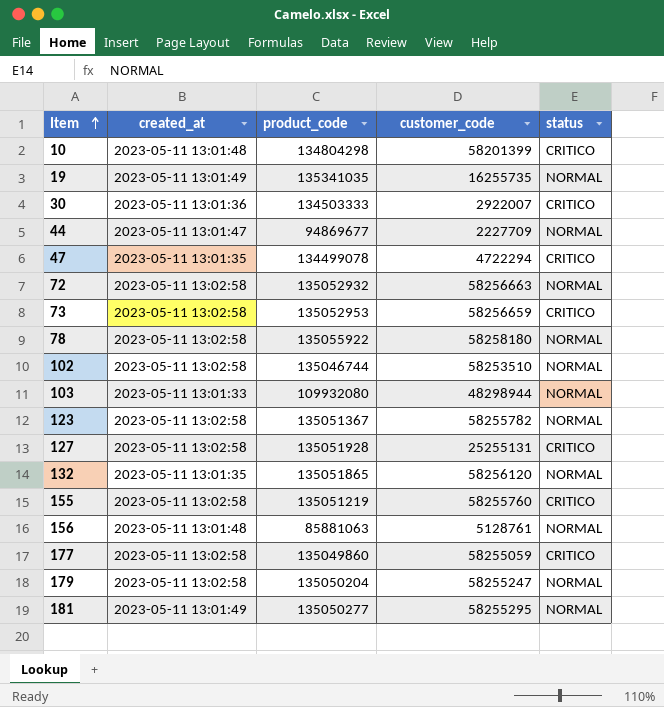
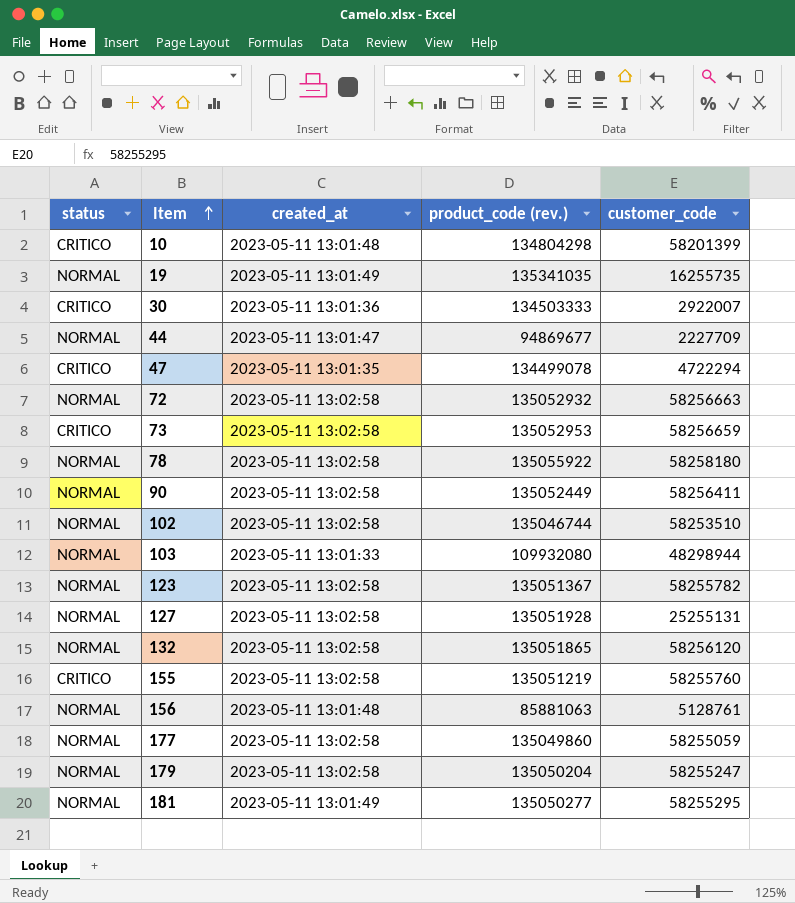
column status | position: 5 -> 1
column name: product_code -> product_code (rev.)
row 90: none -> NORMAL | 2023-05-11 13:02:58 | 135052449 | 58256411
127 | status: CRITICO -> NORMAL
132 | created_at: 2023-05-11 13:01:35 -> 2023-05-11 13:02:58
177 | status: CRITICO -> NORMAL

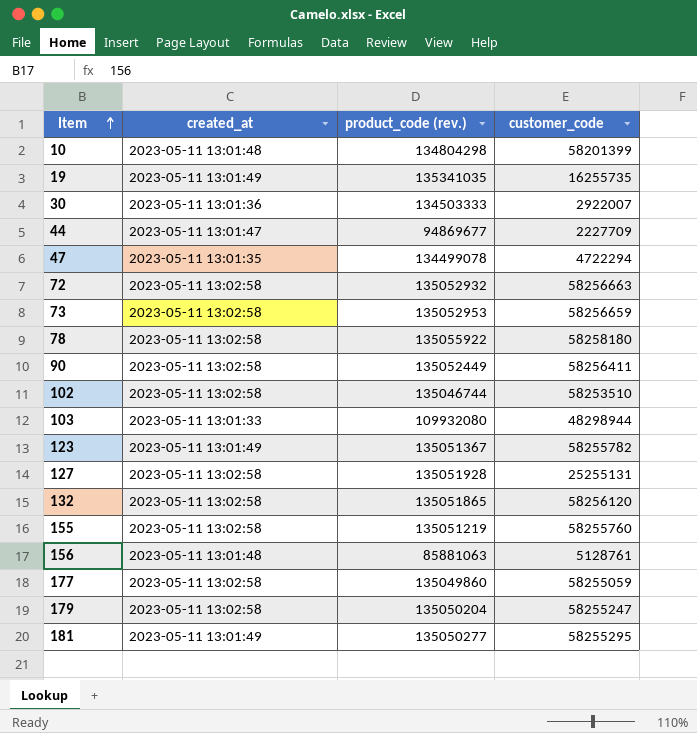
column status | position: 1 -> none
123 | created_at: 2023-05-11 13:02:58 -> 2023-05-11 13:01:49

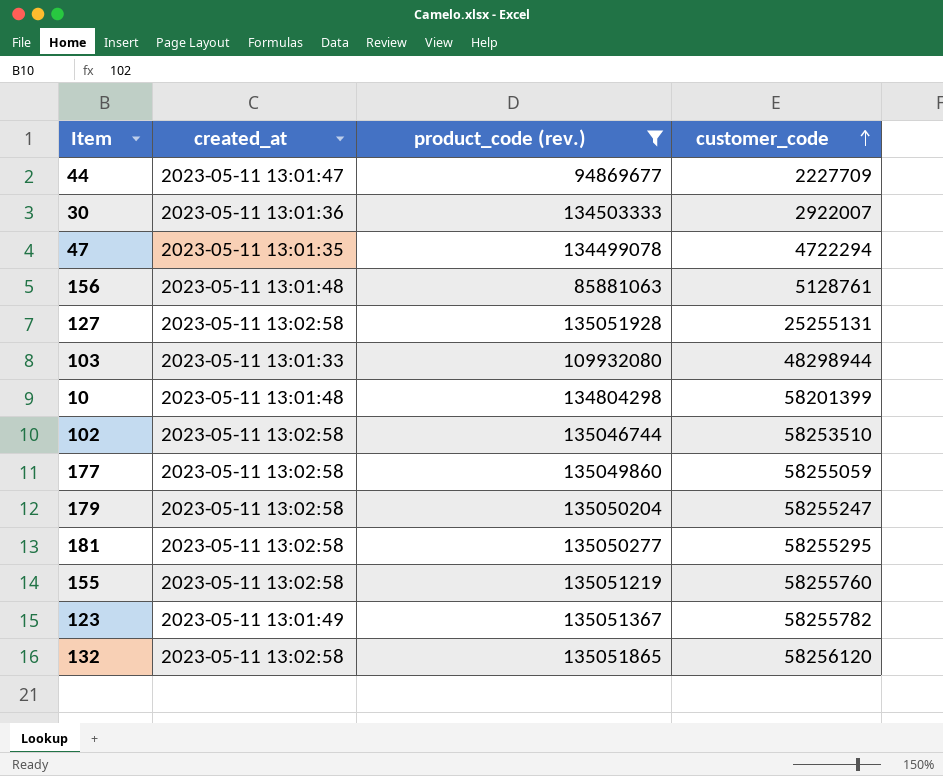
filter: none -> product_code (rev.) <= 135051928
row order: Item ascending -> customer_code ascending
181 | created_at: 2023-05-11 13:01:49 -> 2023-05-11 13:02:58

